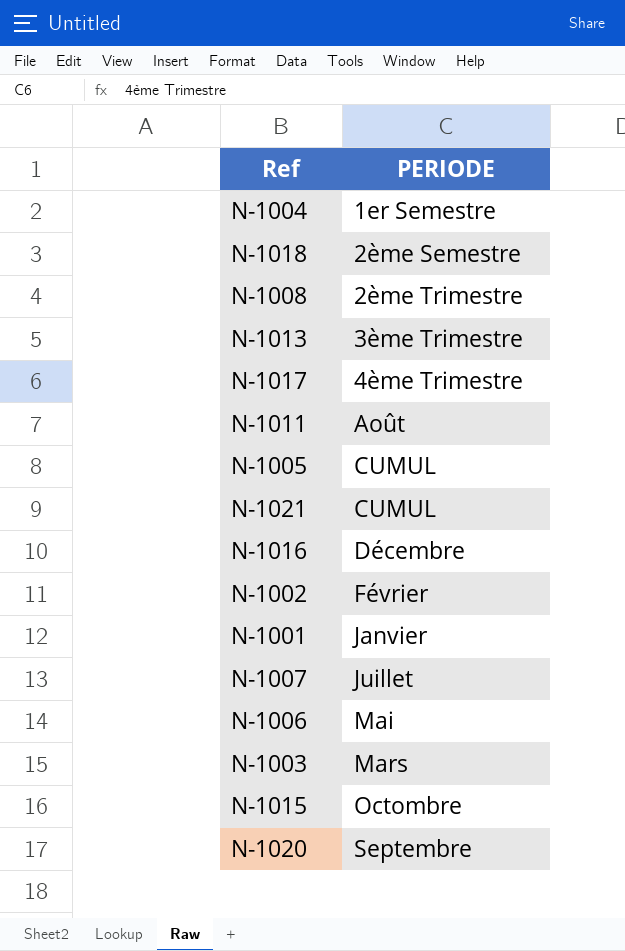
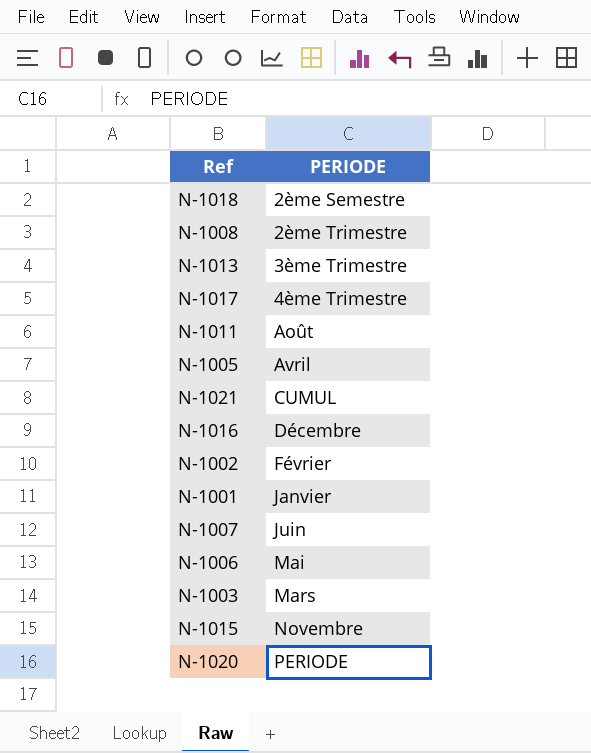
row N-1004: 1er Semestre -> none
N-1005 | PERIODE: CUMUL -> Avril
N-1007 | PERIODE: Juillet -> Juin
N-1015 | PERIODE: Octombre -> Novembre
N-1020 | PERIODE: Septembre -> PERIODE

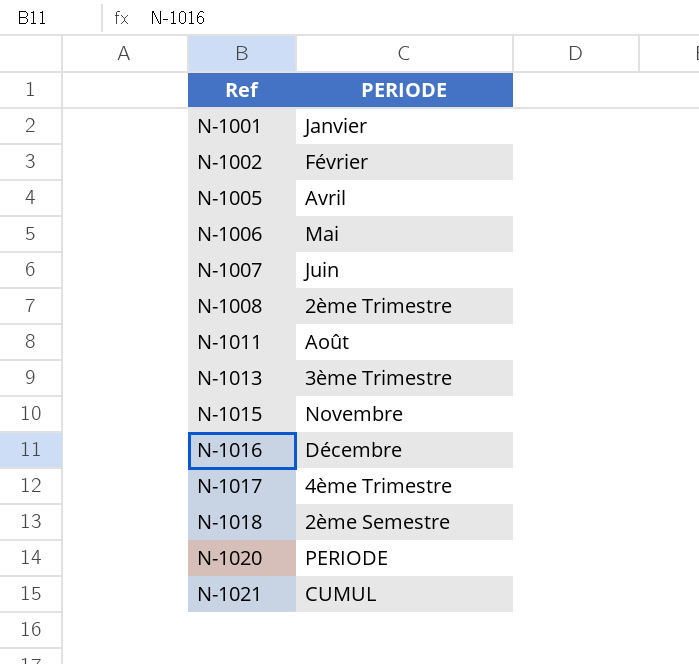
row order: PERIODE ascending -> Ref ascending
row N-1003: Mars -> none

